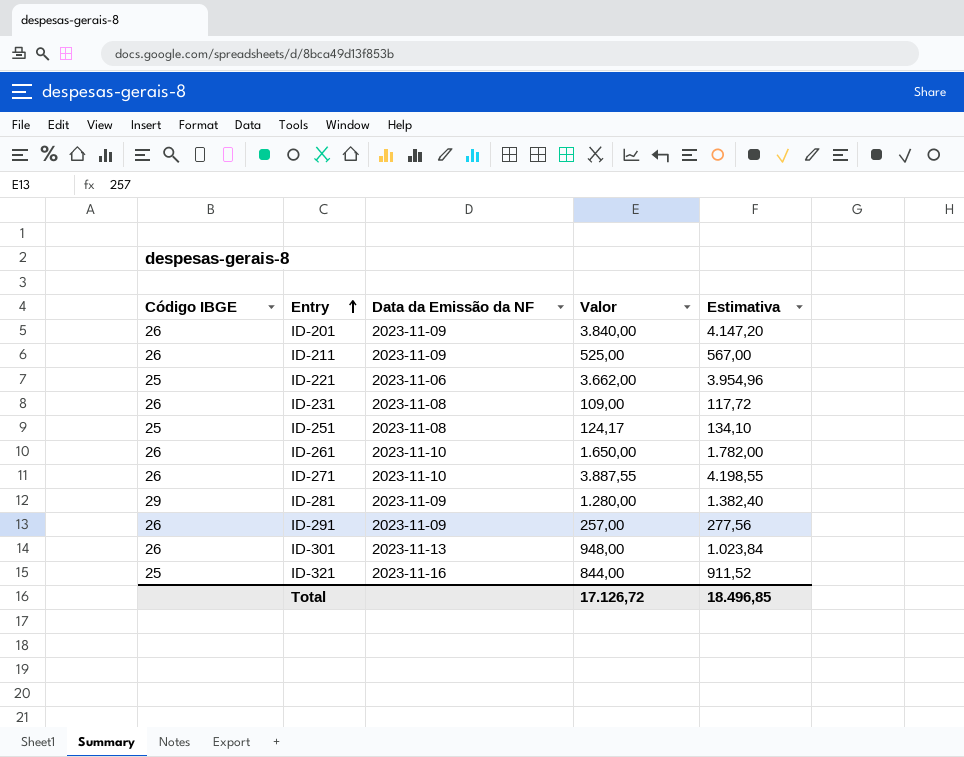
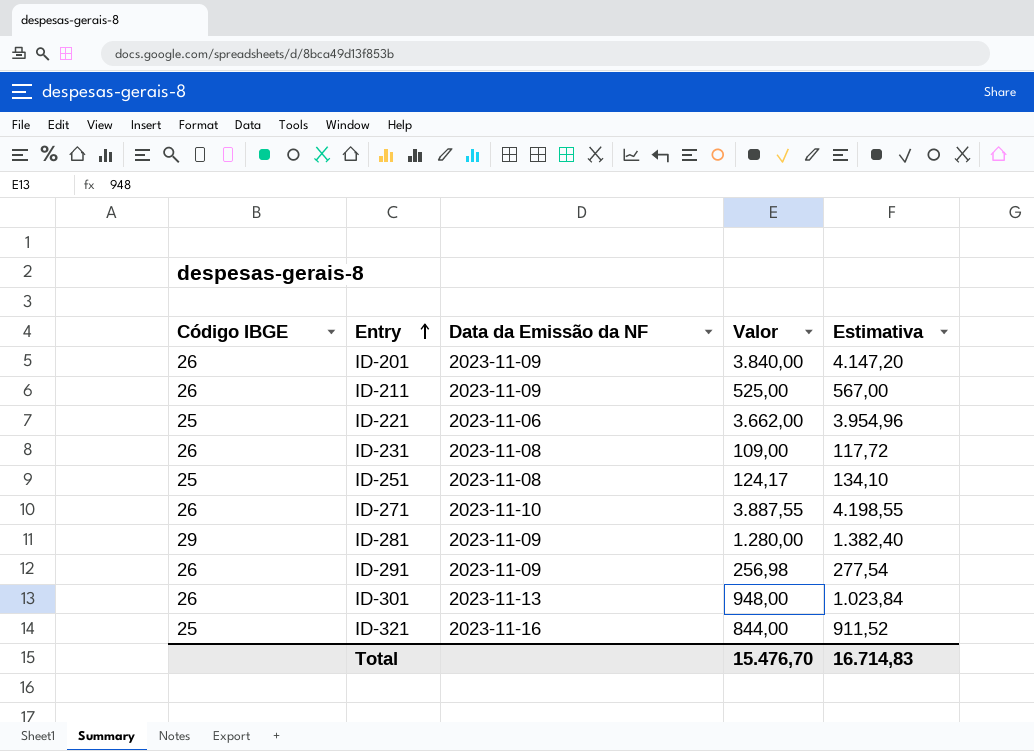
row ID-261: 26 | 2023-11-10 | 1.650,00 | 1.782,00 -> none
ID-291 | Valor: 257,00 -> 256,98
ID-291 | Estimativa: 277,56 -> 277,54
Total | Valor: 17.126,72 -> 15.476,70
Total | Estimativa: 18.496,85 -> 16.714,83

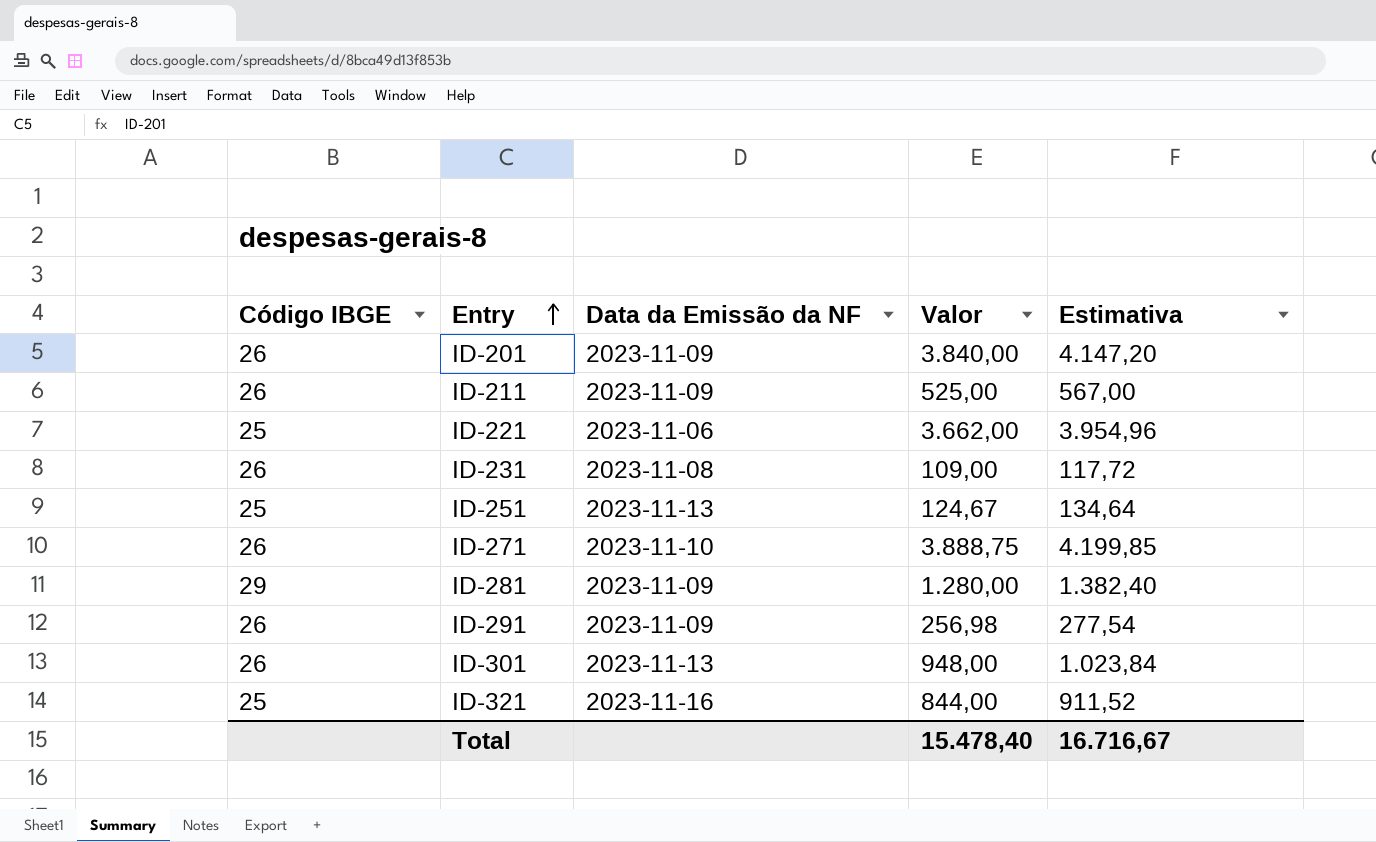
ID-251 | Data da Emissão da NF: 2023-11-08 -> 2023-11-13
ID-251 | Valor: 124,17 -> 124,67
ID-251 | Estimativa: 134,10 -> 134,64
ID-271 | Valor: 3.887,55 -> 3.888,75
ID-271 | Estimativa: 4.198,55 -> 4.199,85
Total | Valor: 15.476,70 -> 15.478,40
Total | Estimativa: 16.714,83 -> 16.716,67

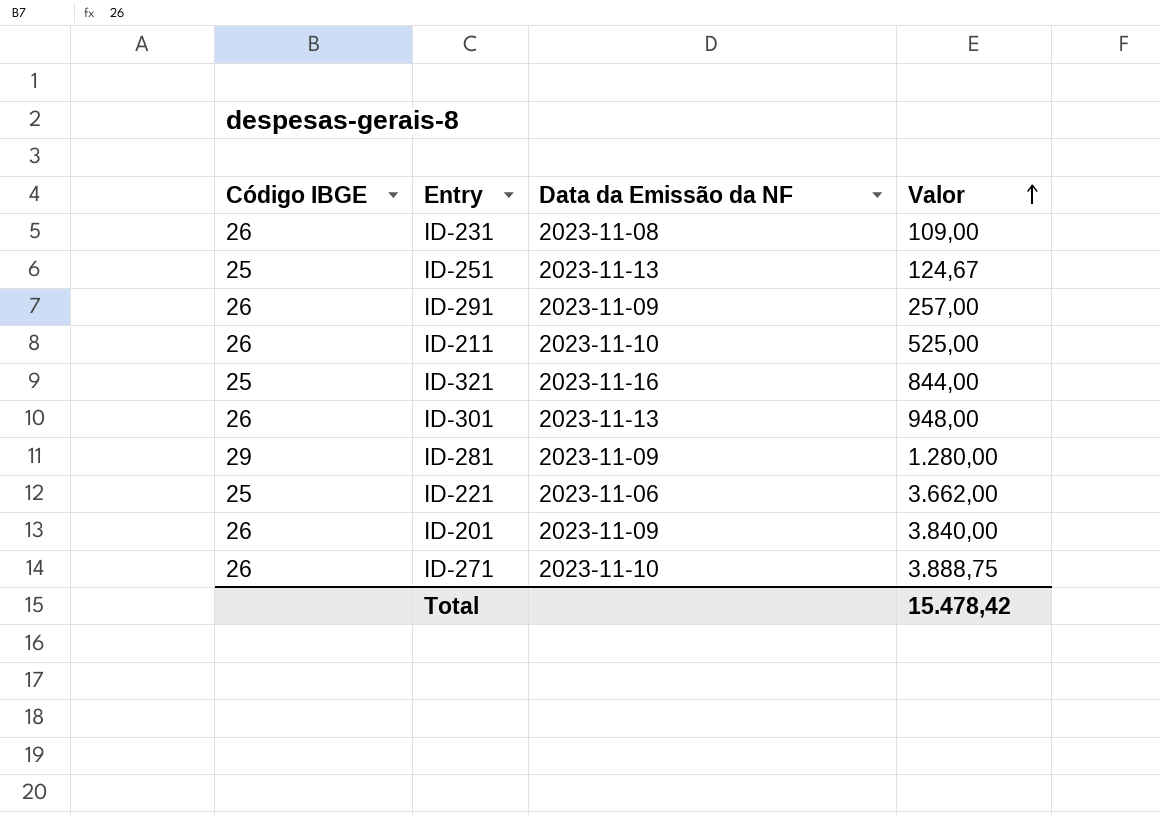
row order: Entry ascending -> Valor ascending
column Estimativa | formula: [Valor] * 1,08 -> none
ID-291 | Valor: 256,98 -> 257,00
ID-211 | Data da Emissão da NF: 2023-11-09 -> 2023-11-10
Total | Valor: 15.478,40 -> 15.478,42

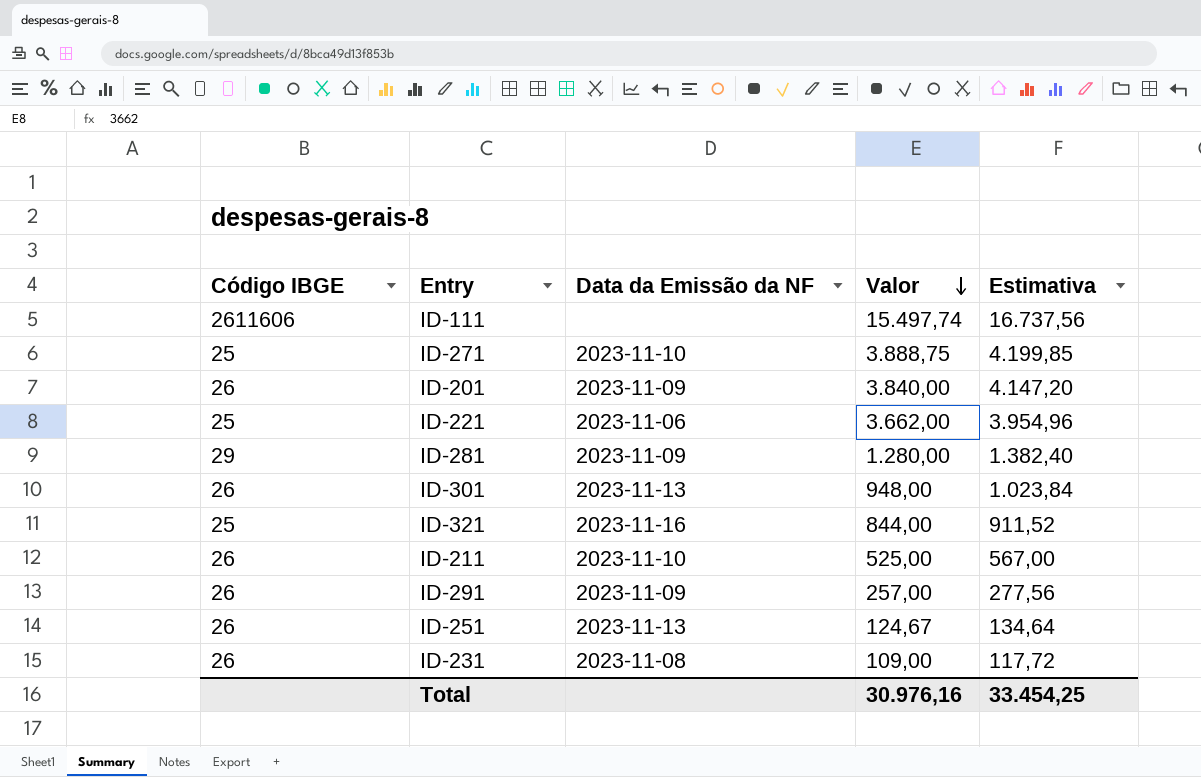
row order: Valor ascending -> Valor descending
column Estimativa | formula: none -> [Valor] * 1,08
row ID-111: none -> 2611606 | none | 15.497,74 | 16.737,56
ID-271 | Código IBGE: 26 -> 25
ID-251 | Código IBGE: 25 -> 26
Total | Valor: 15.478,42 -> 30.976,16

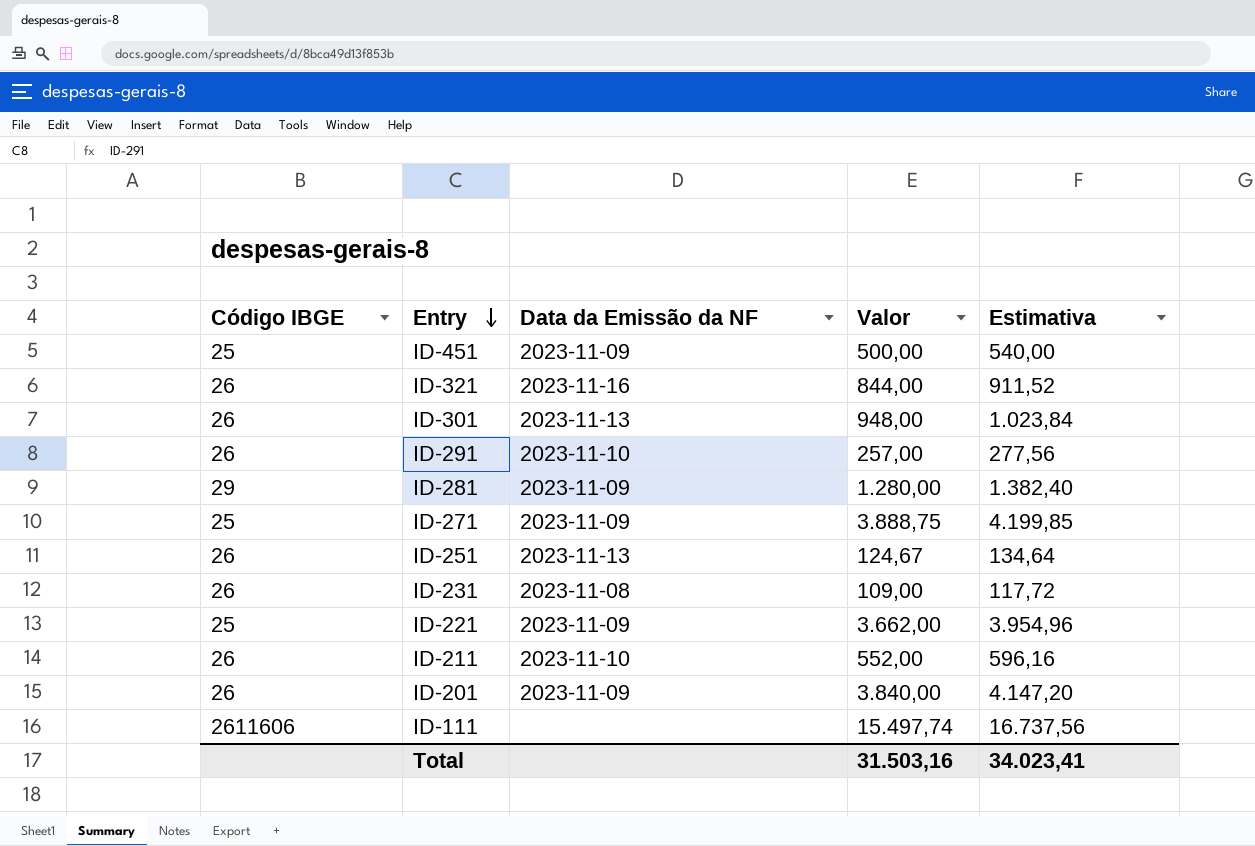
row order: Valor descending -> Entry descending
row ID-451: none -> 25 | 2023-11-09 | 500,00 | 540,00
ID-321 | Código IBGE: 25 -> 26
ID-291 | Data da Emissão da NF: 2023-11-09 -> 2023-11-10
ID-271 | Data da Emissão da NF: 2023-11-10 -> 2023-11-09
ID-221 | Data da Emissão da NF: 2023-11-06 -> 2023-11-09
ID-211 | Valor: 525,00 -> 552,00
ID-211 | Estimativa: 567,00 -> 596,16
Total | Valor: 30.976,16 -> 31.503,16
Total | Estimativa: 33.454,25 -> 34.023,41

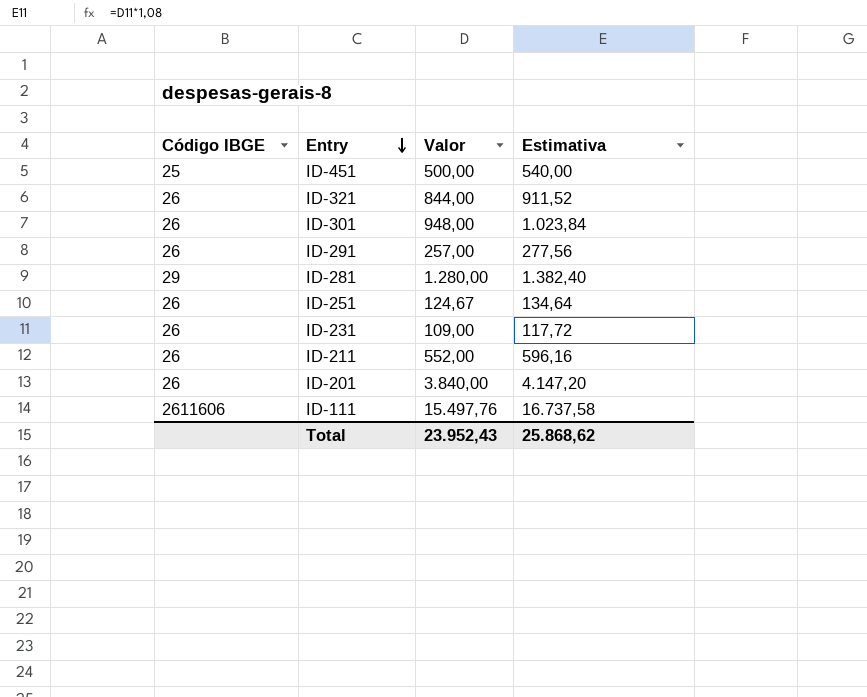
column Data da Emissão da NF | position: 3 -> none
row ID-271: 25 | 2023-11-09 | 3.888,75 | 4.199,85 -> none
row ID-221: 25 | 2023-11-09 | 3.662,00 | 3.954,96 -> none
ID-111 | Valor: 15.497,74 -> 15.497,76
ID-111 | Estimativa: 16.737,56 -> 16.737,58
Total | Valor: 31.503,16 -> 23.952,43
Total | Estimativa: 34.023,41 -> 25.868,62

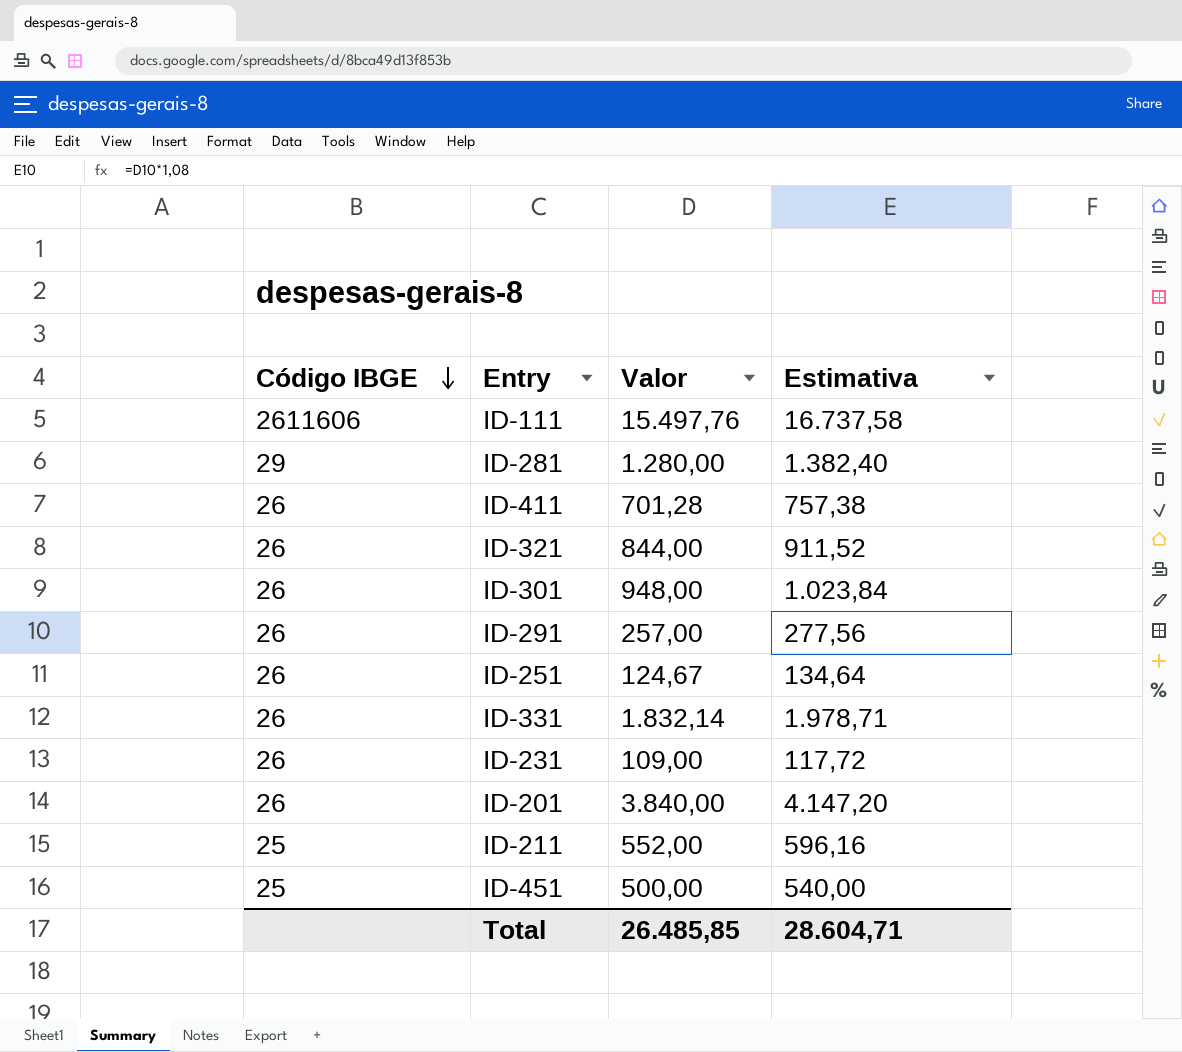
row order: Entry descending -> Código IBGE descending
row ID-411: none -> 26 | 701,28 | 757,38
row ID-331: none -> 26 | 1.832,14 | 1.978,71
ID-211 | Código IBGE: 26 -> 25
Total | Valor: 23.952,43 -> 26.485,85
Total | Estimativa: 25.868,62 -> 28.604,71

